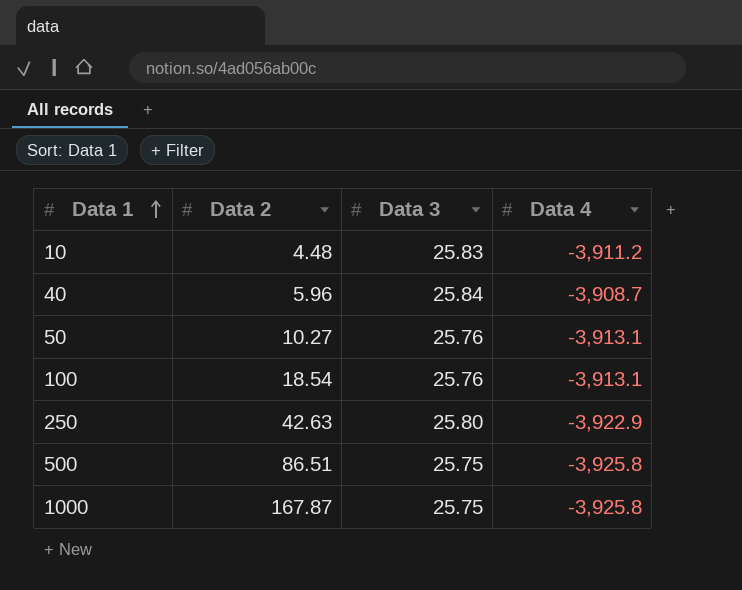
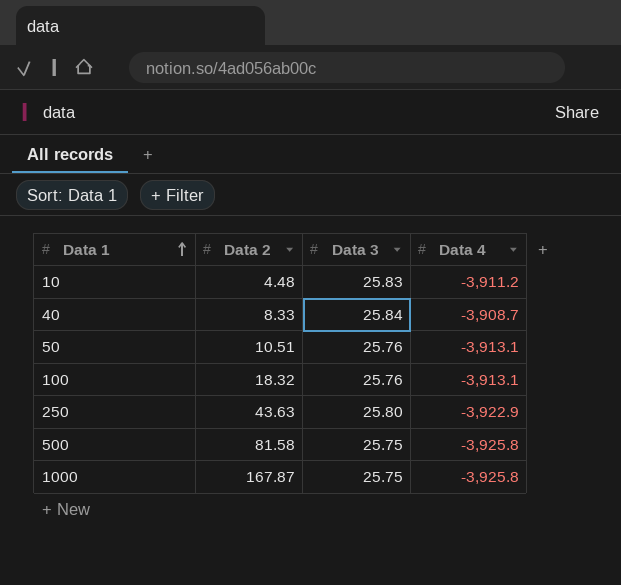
40 | Data 2: 5.96 -> 8.33
50 | Data 2: 10.27 -> 10.51
100 | Data 2: 18.54 -> 18.32
250 | Data 2: 42.63 -> 43.63
500 | Data 2: 86.51 -> 81.58

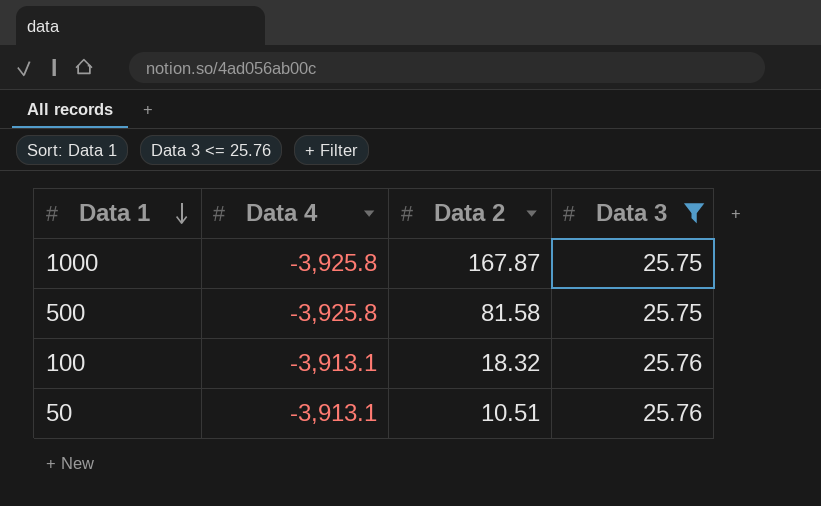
filter: none -> Data 3 <= 25.76
row order: Data 1 ascending -> Data 1 descending
column Data 4 | position: 4 -> 2

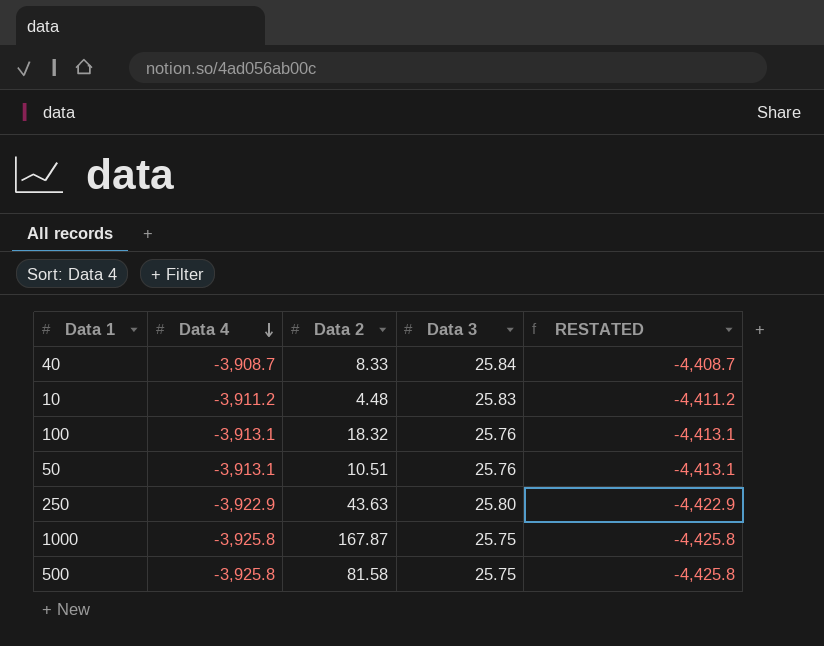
filter: Data 3 <= 25.76 -> none
row order: Data 1 descending -> Data 4 descending
column RESTATED | formula: none -> [Data 4] - 500

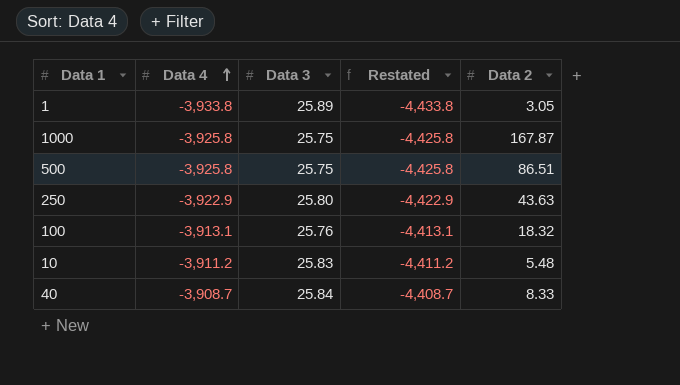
row order: Data 4 descending -> Data 4 ascending
column name: RESTATED -> Restated
column Data 2 | position: 3 -> 5
row 50: -3,913.1 | 10.51 | 25.76 | -4,413.1 -> none
row 1: none -> -3,933.8 | 25.89 | -4,433.8 | 3.05
500 | Data 2: 81.58 -> 86.51
10 | Data 2: 4.48 -> 5.48

